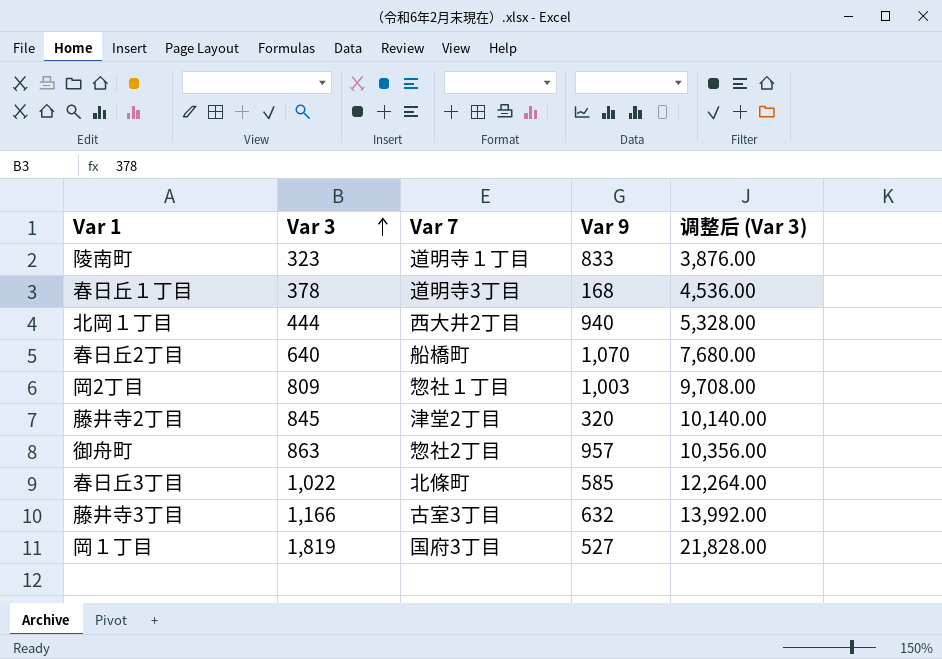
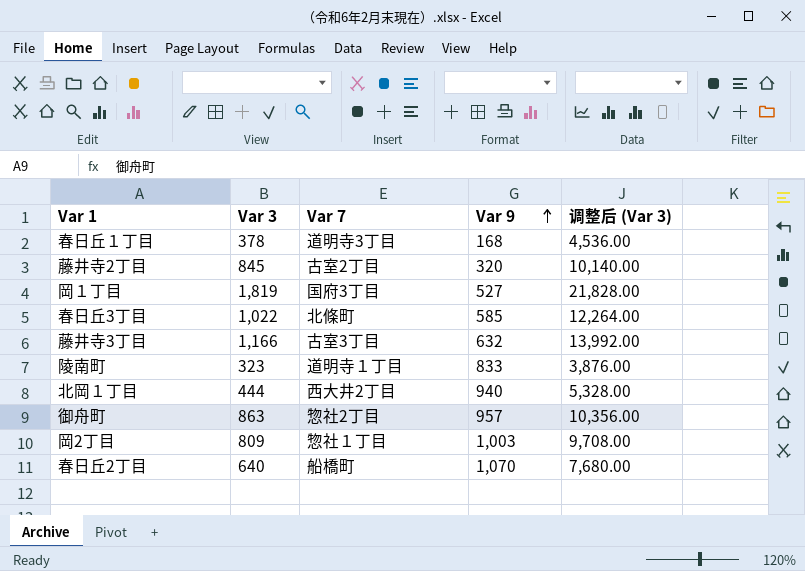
row order: Var 3 ascending -> Var 9 ascending
藤井寺2丁目 | Var 7: 津堂2丁目 -> 古室2丁目

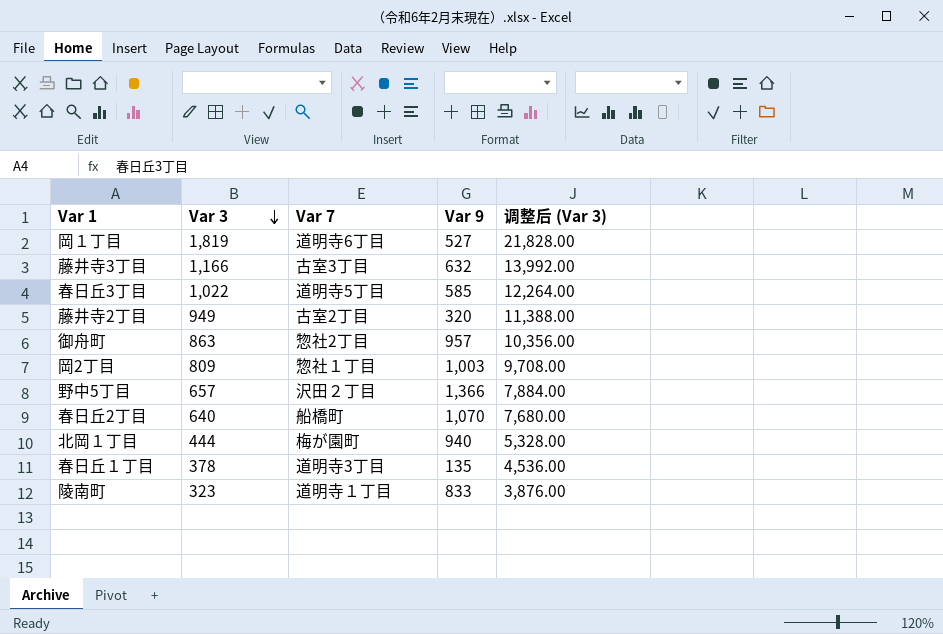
row order: Var 9 ascending -> Var 3 descending
岡１丁目 | Var 7: 国府3丁目 -> 道明寺6丁目
春日丘3丁目 | Var 7: 北條町 -> 道明寺5丁目
藤井寺2丁目 | Var 3: 845 -> 949
藤井寺2丁目 | 调整后 (Var 3): 10,140.00 -> 11,388.00
row 野中5丁目: none -> 657 | 沢田２丁目 | 1,366 | 7,884.00
北岡１丁目 | Var 7: 西大井2丁目 -> 梅が園町
春日丘１丁目 | Var 9: 168 -> 135

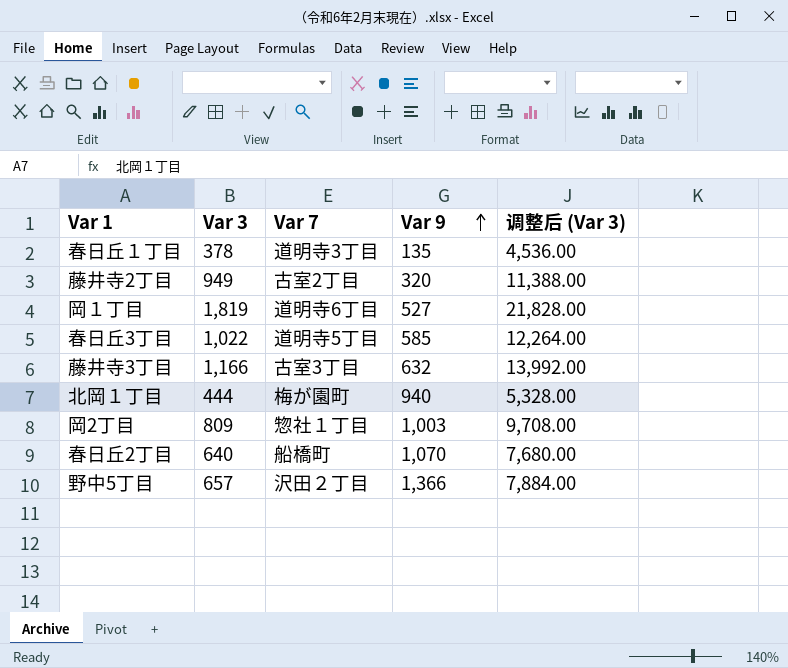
row order: Var 3 descending -> Var 9 ascending
row 御舟町: 863 | 惣社2丁目 | 957 | 10,356.00 -> none
row 陵南町: 323 | 道明寺１丁目 | 833 | 3,876.00 -> none

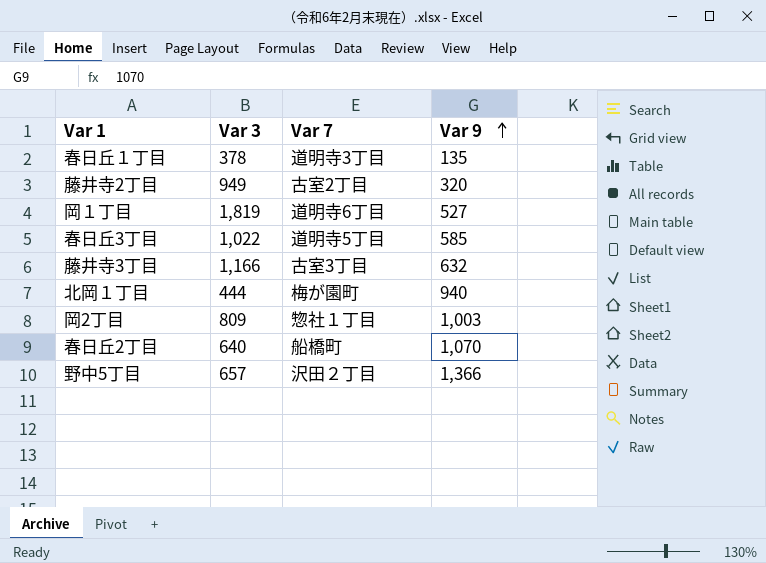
column 调整后 (Var 3) | formula: [Var 3] * 12 -> none

